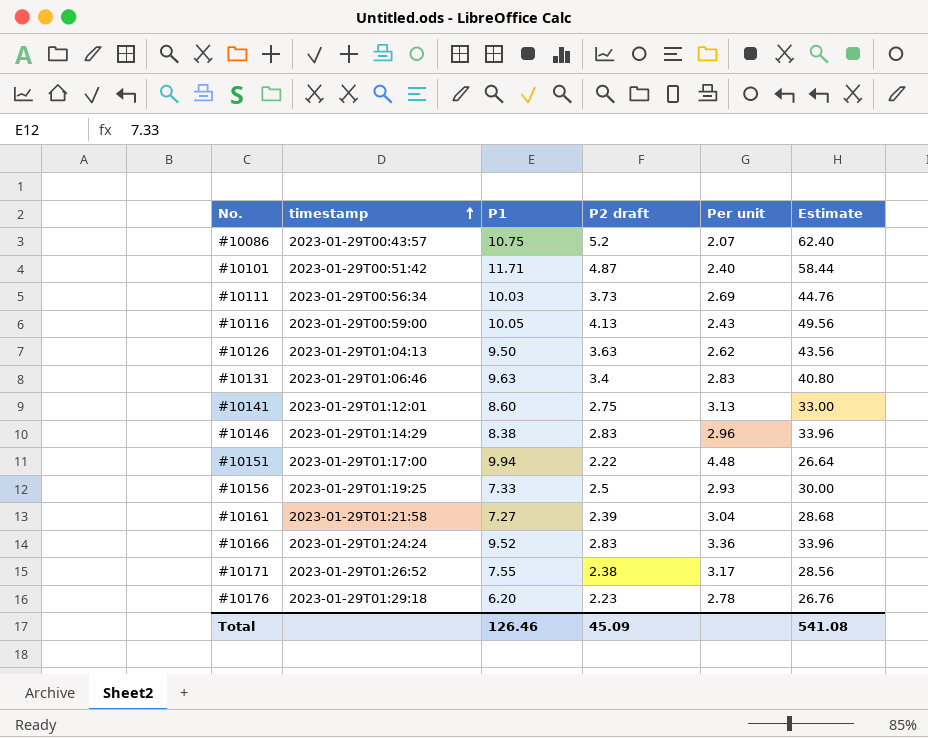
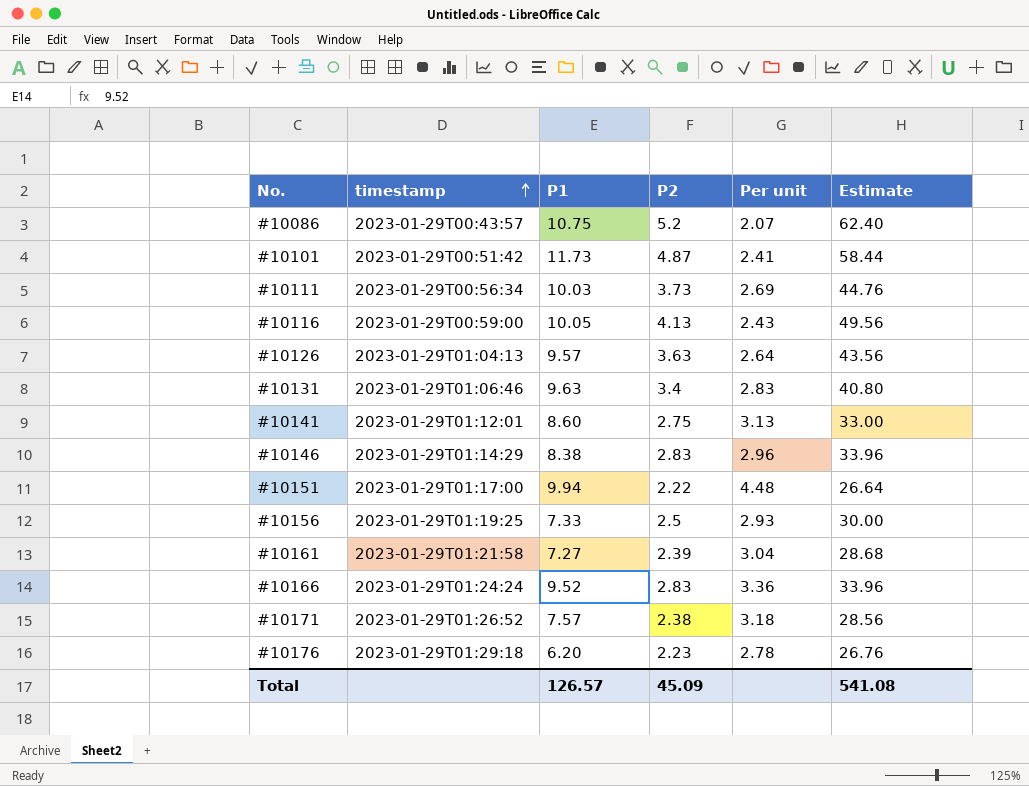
column name: P2 draft -> P2
#10101 | P1: 11.71 -> 11.73
#10101 | Per unit: 2.40 -> 2.41
#10126 | P1: 9.50 -> 9.57
#10126 | Per unit: 2.62 -> 2.64
#10171 | P1: 7.55 -> 7.57
#10171 | Per unit: 3.17 -> 3.18
Total | P1: 126.46 -> 126.57

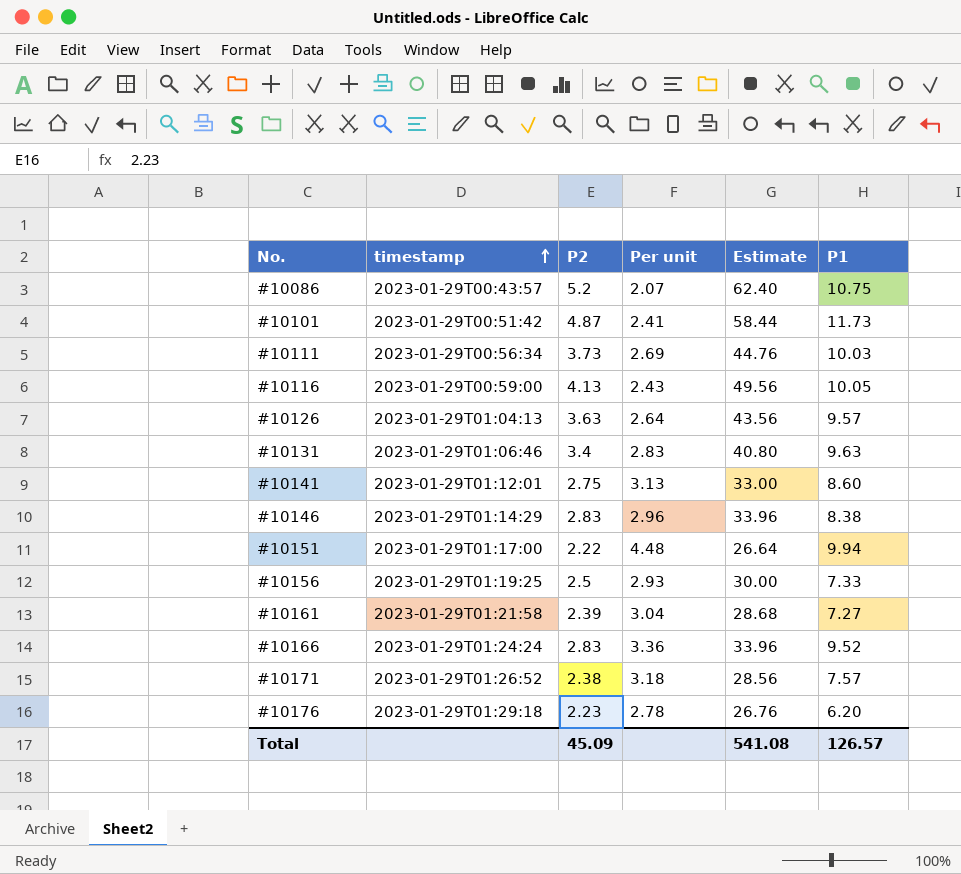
column P1 | position: 3 -> 6

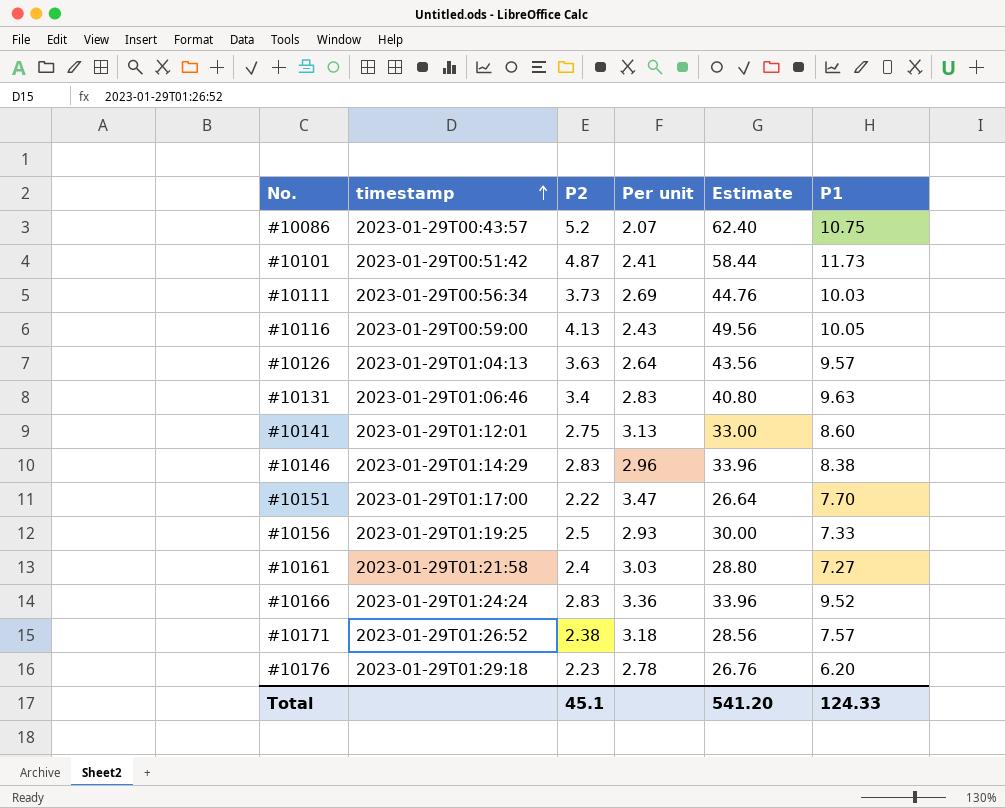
#10151 | Per unit: 4.48 -> 3.47
#10151 | P1: 9.94 -> 7.70
#10161 | P2: 2.39 -> 2.4
#10161 | Per unit: 3.04 -> 3.03
#10161 | Estimate: 28.68 -> 28.80
Total | P2: 45.09 -> 45.1
Total | Estimate: 541.08 -> 541.20
Total | P1: 126.57 -> 124.33

